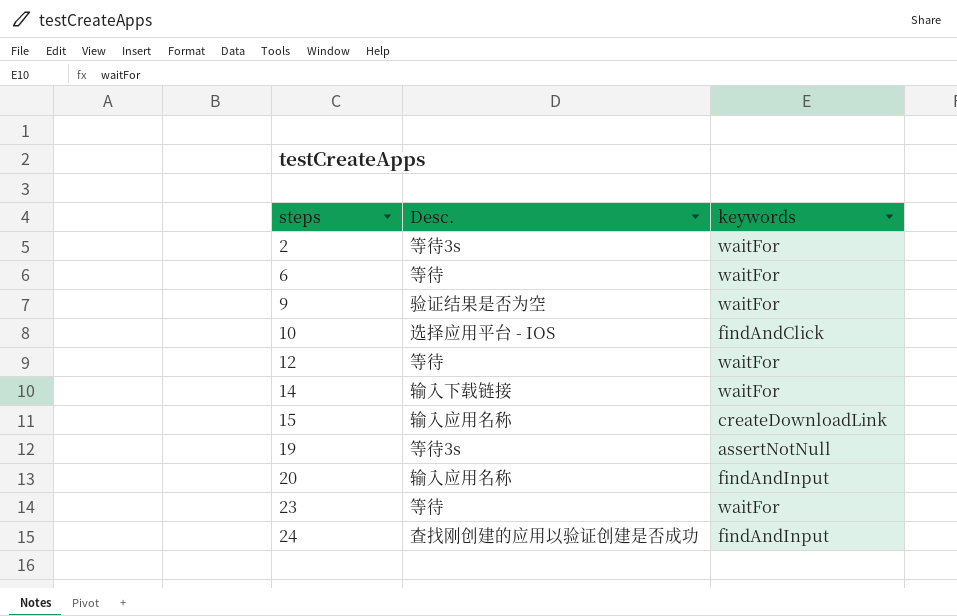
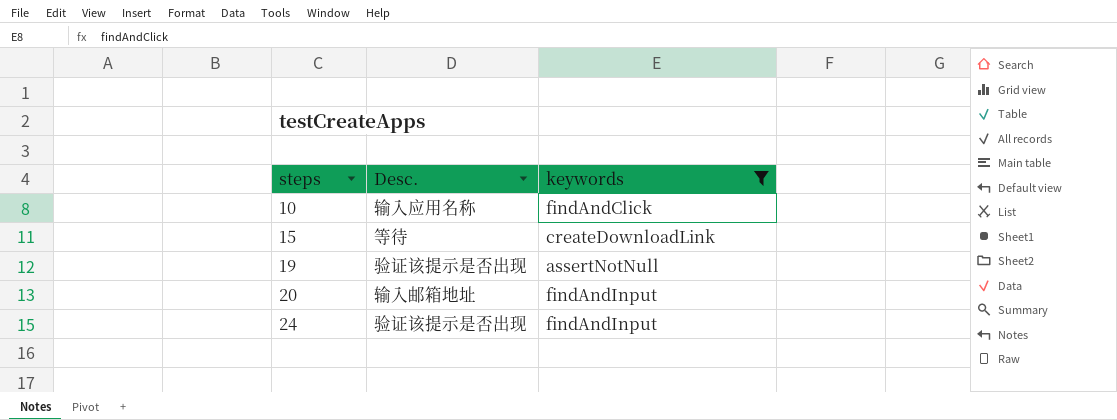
filter: none -> keywords != waitFor
10 | Desc.: 选择应用平台 - IOS -> 输入应用名称
15 | Desc.: 输入应用名称 -> 等待
19 | Desc.: 等待3s -> 验证该提示是否出现
20 | Desc.: 输入应用名称 -> 输入邮箱地址
24 | Desc.: 查找刚创建的应用以验证创建是否成功 -> 验证该提示是否出现

